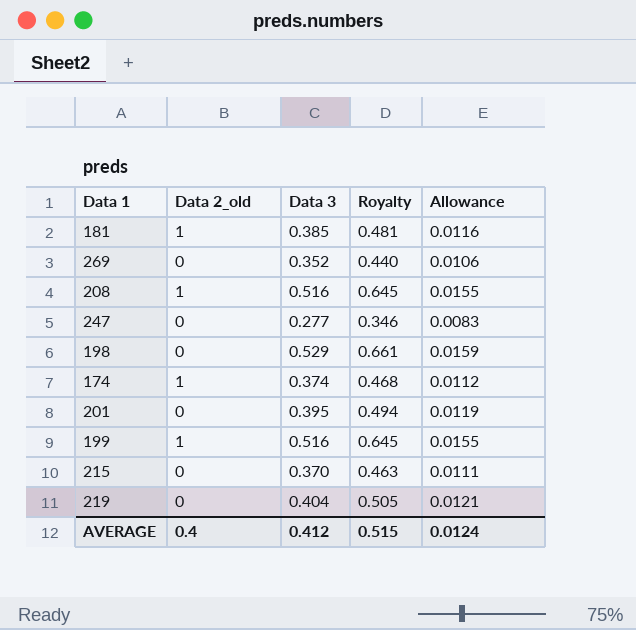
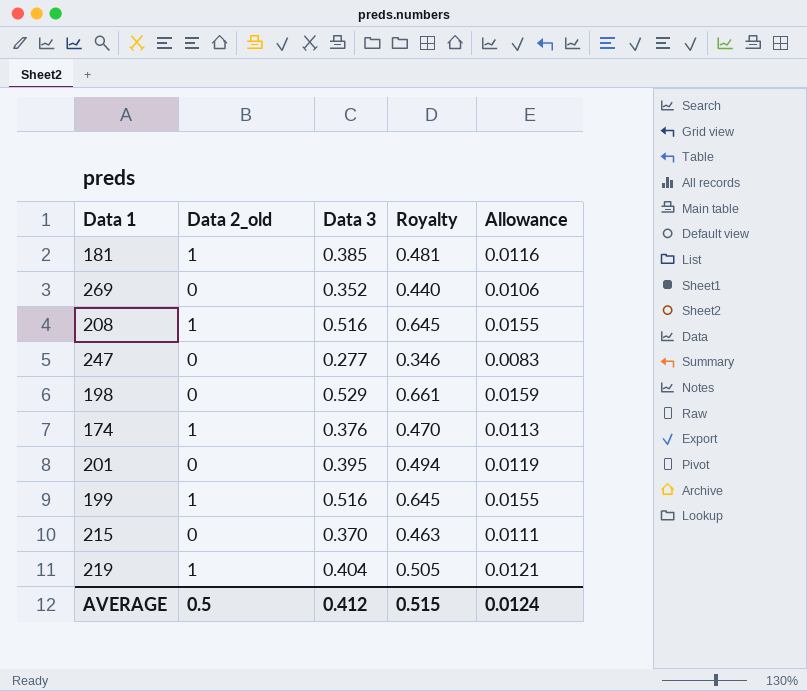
174 | Data 3: 0.374 -> 0.376
174 | Royalty: 0.468 -> 0.470
174 | Allowance: 0.0112 -> 0.0113
219 | Data 2_old: 0 -> 1
AVERAGE | Data 2_old: 0.4 -> 0.5

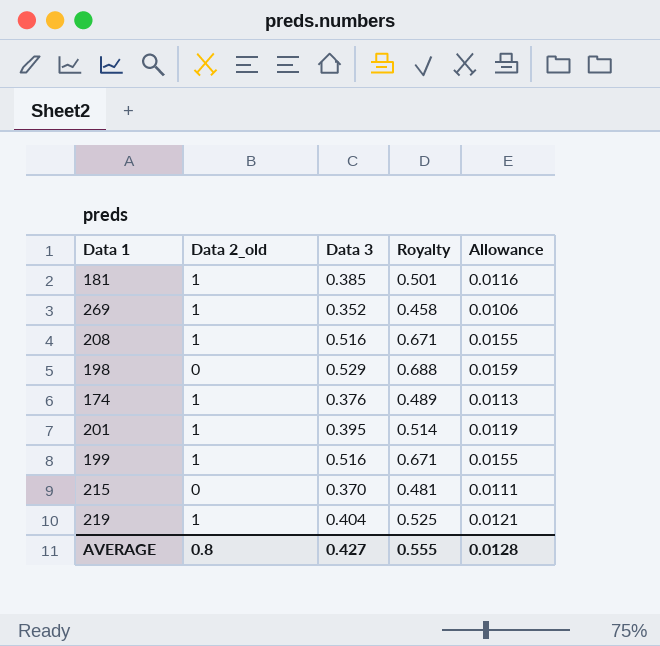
column Royalty | formula: [Data 3] * 1.25 -> [Data 3] * 1.3
row 247: 0 | 0.277 | 0.346 | 0.0083 -> none
269 | Data 2_old: 0 -> 1
201 | Data 2_old: 0 -> 1
AVERAGE | Data 2_old: 0.5 -> 0.8
AVERAGE | Data 3: 0.412 -> 0.427
AVERAGE | Royalty: 0.515 -> 0.555
AVERAGE | Allowance: 0.0124 -> 0.0128

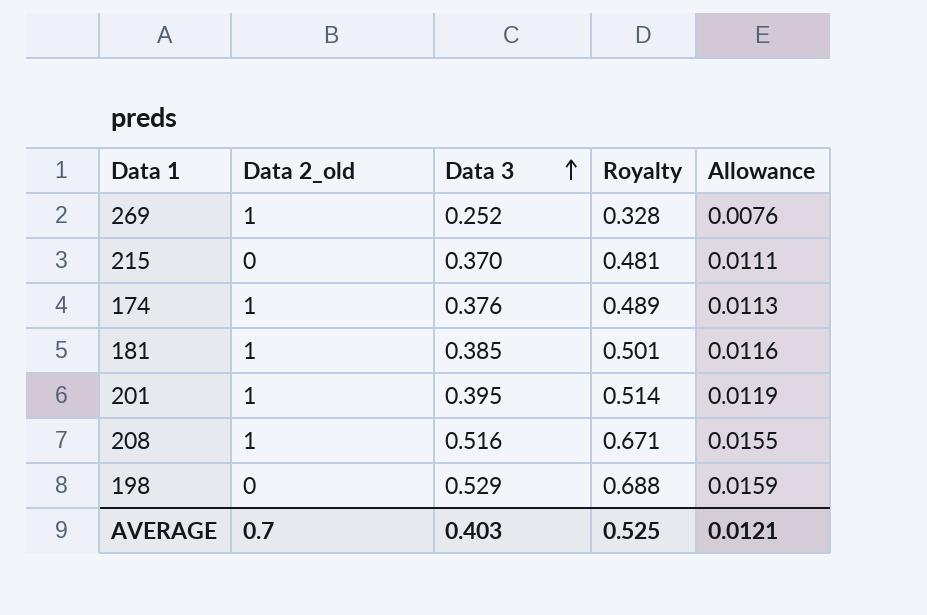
row order: none -> Data 3 ascending
row 199: 1 | 0.516 | 0.671 | 0.0155 -> none
row 219: 1 | 0.404 | 0.525 | 0.0121 -> none
269 | Data 3: 0.352 -> 0.252
269 | Royalty: 0.458 -> 0.328
269 | Allowance: 0.0106 -> 0.0076
AVERAGE | Data 2_old: 0.8 -> 0.7
AVERAGE | Data 3: 0.427 -> 0.403
AVERAGE | Royalty: 0.555 -> 0.525
AVERAGE | Allowance: 0.0128 -> 0.0121

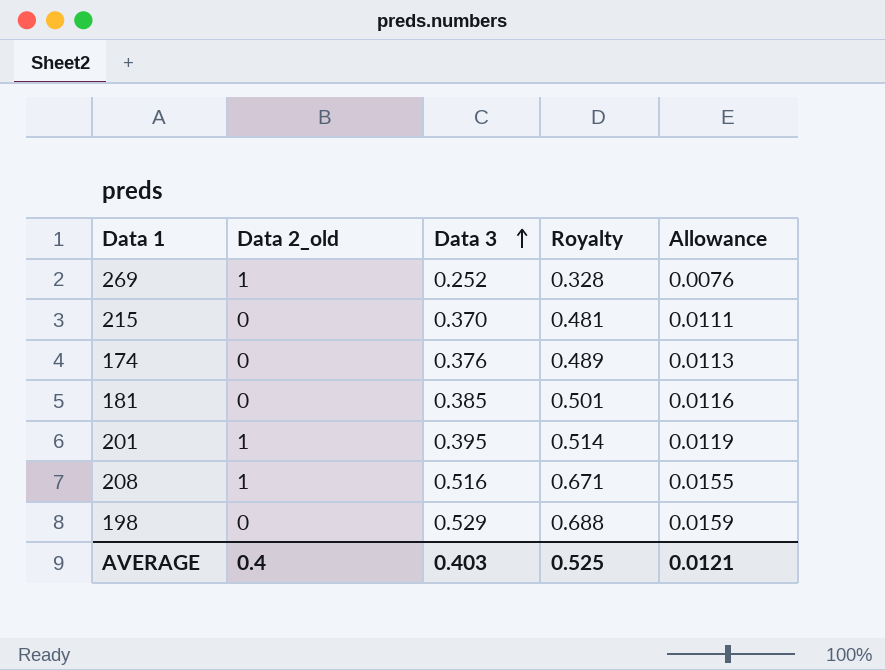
174 | Data 2_old: 1 -> 0
181 | Data 2_old: 1 -> 0
AVERAGE | Data 2_old: 0.7 -> 0.4

